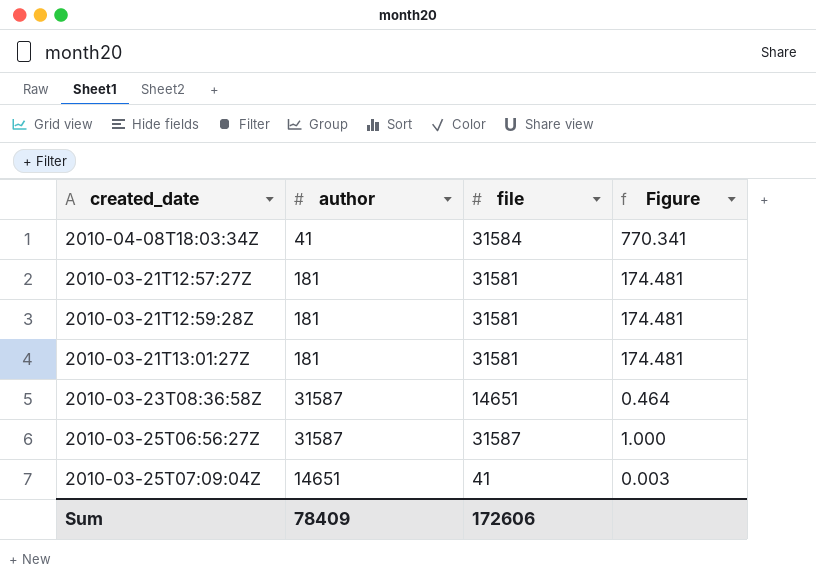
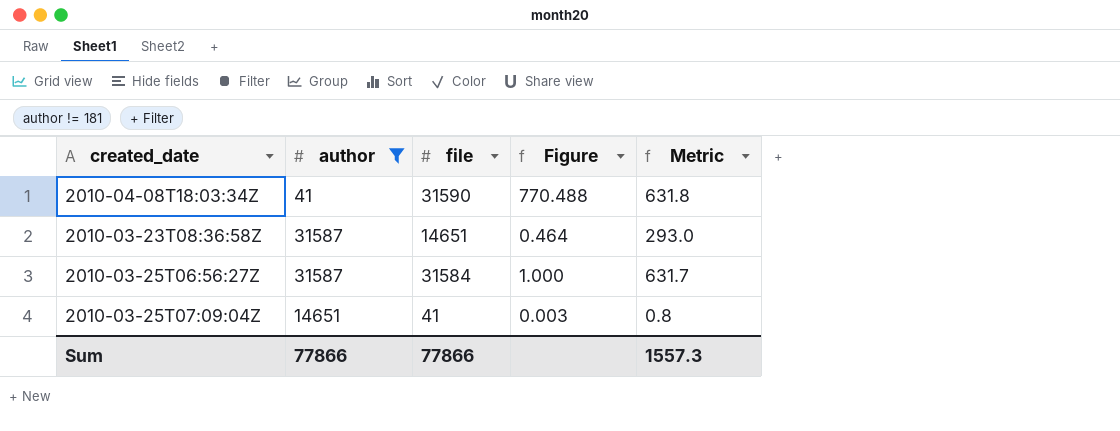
filter: none -> author != 181
column Metric | formula: none -> [file] * 0.02
2010-04-08T18:03:34Z | file: 31584 -> 31590
2010-04-08T18:03:34Z | Figure: 770.341 -> 770.488
2010-03-25T06:56:27Z | file: 31587 -> 31584
Sum | author: 78409 -> 77866
Sum | file: 172606 -> 77866

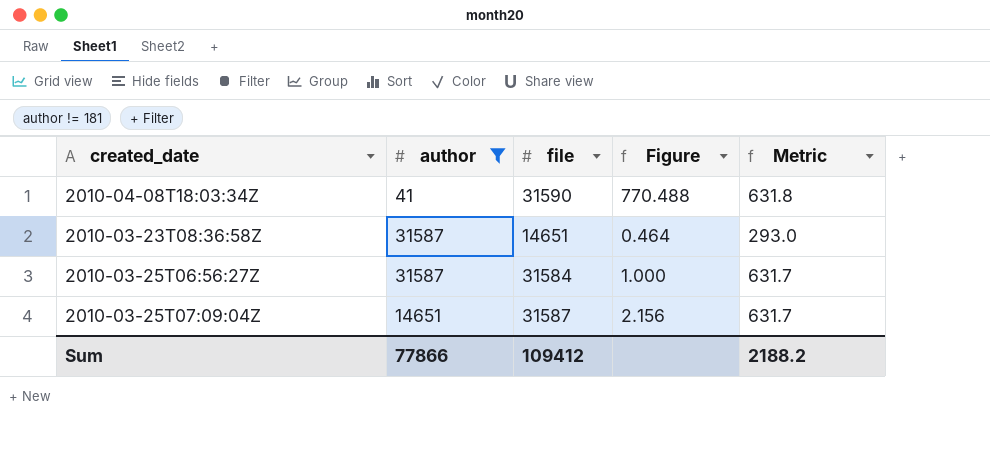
2010-03-25T07:09:04Z | file: 41 -> 31587
2010-03-25T07:09:04Z | Figure: 0.003 -> 2.156
2010-03-25T07:09:04Z | Metric: 0.8 -> 631.7
Sum | file: 77866 -> 109412
Sum | Metric: 1557.3 -> 2188.2

